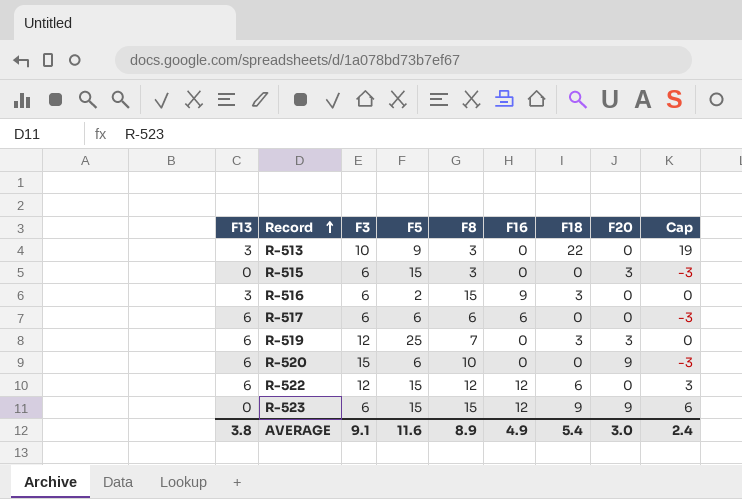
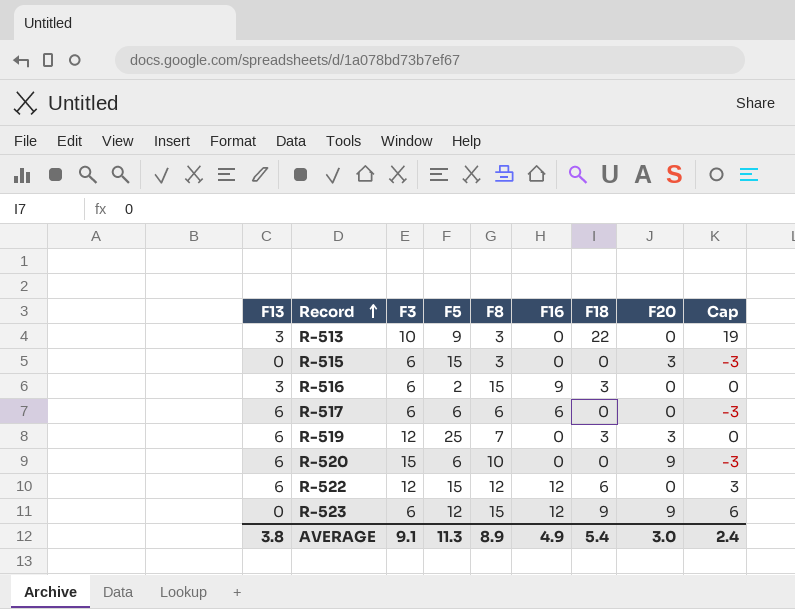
R-523 | F5: 15 -> 12
AVERAGE | F5: 11.6 -> 11.3

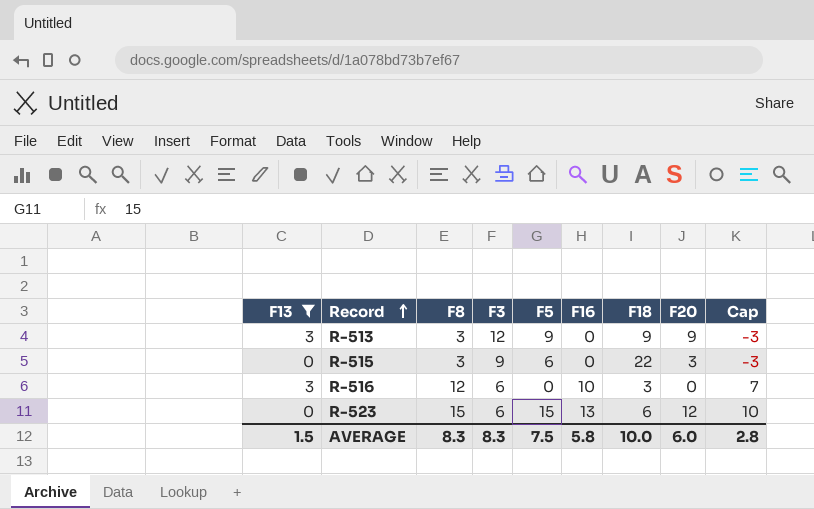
filter: none -> F13 != 6
column F8 | position: 5 -> 3
column Cap | formula: [F18] - 3 -> [F16] - 3
R-513 | F3: 10 -> 12
R-513 | F18: 22 -> 9
R-513 | F20: 0 -> 9
R-515 | F3: 6 -> 9
R-515 | F5: 15 -> 6
R-515 | F18: 0 -> 22
R-516 | F8: 15 -> 12
R-516 | F5: 2 -> 0
R-516 | F16: 9 -> 10
R-523 | F5: 12 -> 15
R-523 | F16: 12 -> 13
R-523 | F18: 9 -> 6
R-523 | F20: 9 -> 12
AVERAGE | F13: 3.8 -> 1.5
AVERAGE | F8: 8.9 -> 8.3
AVERAGE | F3: 9.1 -> 8.3
AVERAGE | F5: 11.3 -> 7.5
AVERAGE | F16: 4.9 -> 5.8
AVERAGE | F18: 5.4 -> 10.0
AVERAGE | F20: 3.0 -> 6.0
AVERAGE | Cap: 2.4 -> 2.8

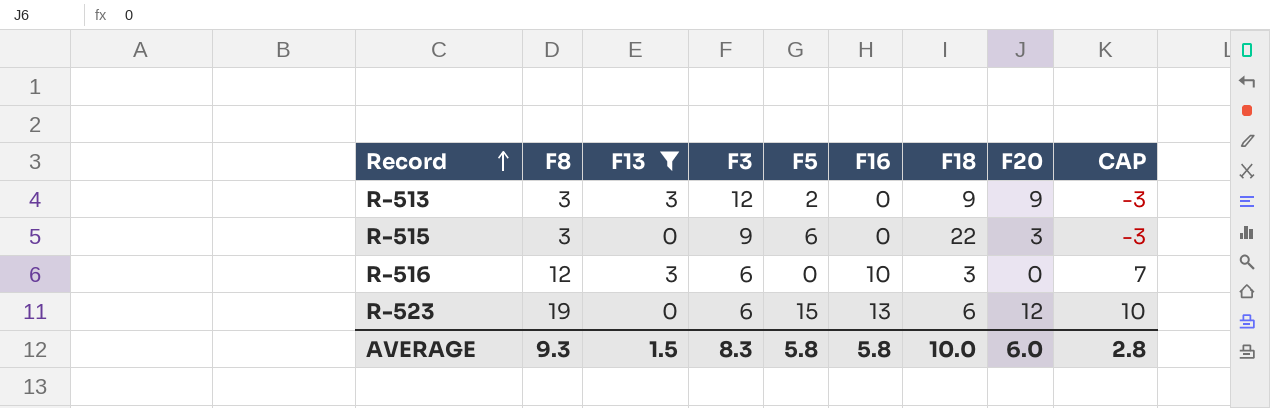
column F13 | position: 1 -> 3
column name: Cap -> CAP
R-513 | F5: 9 -> 2
R-523 | F8: 15 -> 19
AVERAGE | F8: 8.3 -> 9.3
AVERAGE | F5: 7.5 -> 5.8

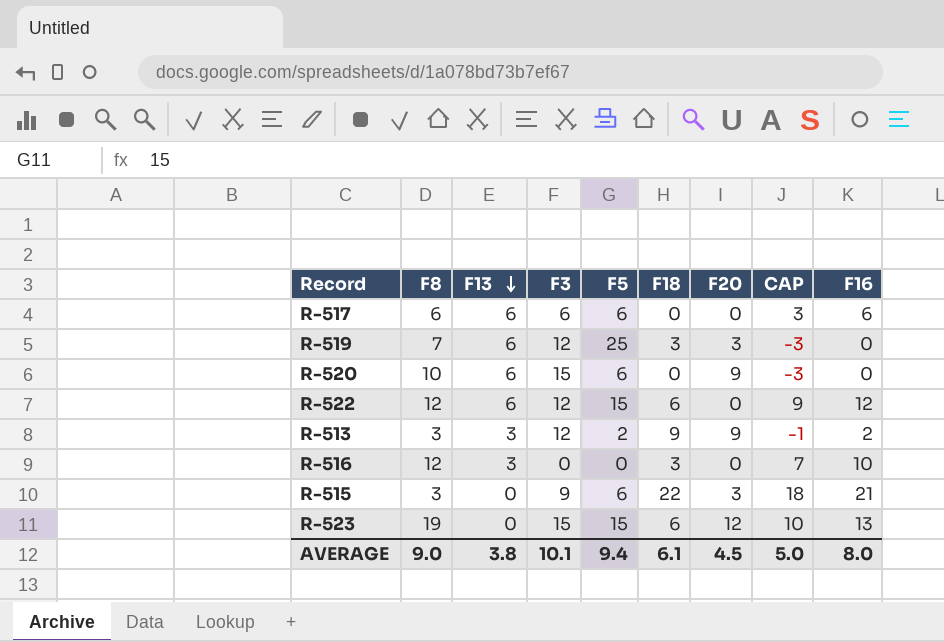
filter: F13 != 6 -> none
row order: Record ascending -> F13 descending
column F16 | position: 6 -> 9
R-513 | CAP: -3 -> -1
R-513 | F16: 0 -> 2
R-516 | F3: 6 -> 0
R-515 | CAP: -3 -> 18
R-515 | F16: 0 -> 21
R-523 | F3: 6 -> 15
AVERAGE | F8: 9.3 -> 9.0
AVERAGE | F13: 1.5 -> 3.8
AVERAGE | F3: 8.3 -> 10.1
AVERAGE | F5: 5.8 -> 9.4
AVERAGE | F18: 10.0 -> 6.1
AVERAGE | F20: 6.0 -> 4.5
AVERAGE | CAP: 2.8 -> 5.0
AVERAGE | F16: 5.8 -> 8.0

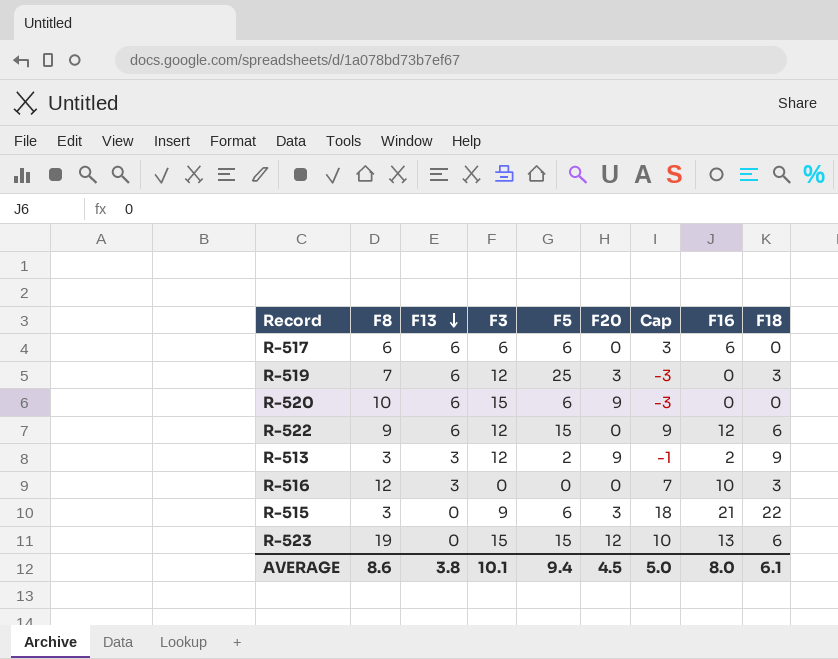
column name: CAP -> Cap
column F18 | position: 6 -> 9
R-522 | F8: 12 -> 9
AVERAGE | F8: 9.0 -> 8.6

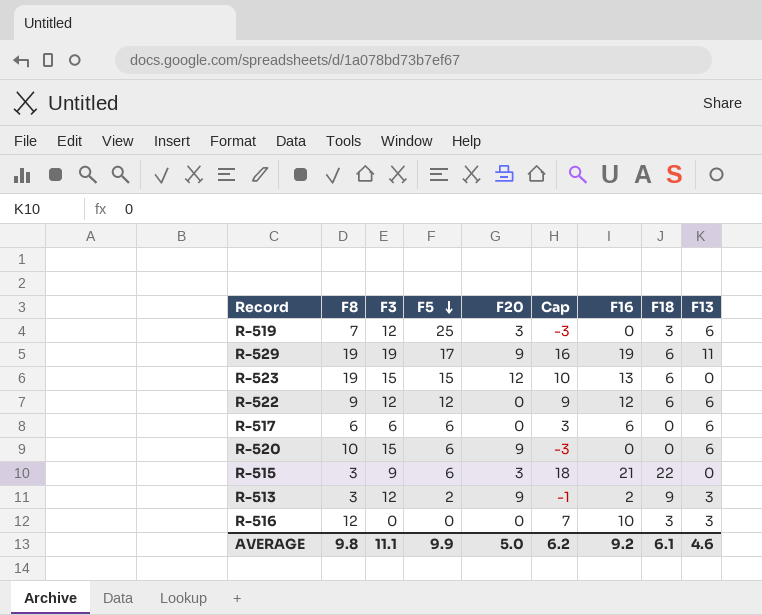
row order: F13 descending -> F5 descending
column F13 | position: 3 -> 9
row R-529: none -> 19 | 19 | 17 | 9 | 16 | 19 | 6 | 11
R-522 | F5: 15 -> 12
AVERAGE | F8: 8.6 -> 9.8
AVERAGE | F3: 10.1 -> 11.1
AVERAGE | F5: 9.4 -> 9.9
AVERAGE | F20: 4.5 -> 5.0
AVERAGE | Cap: 5.0 -> 6.2
AVERAGE | F16: 8.0 -> 9.2
AVERAGE | F13: 3.8 -> 4.6

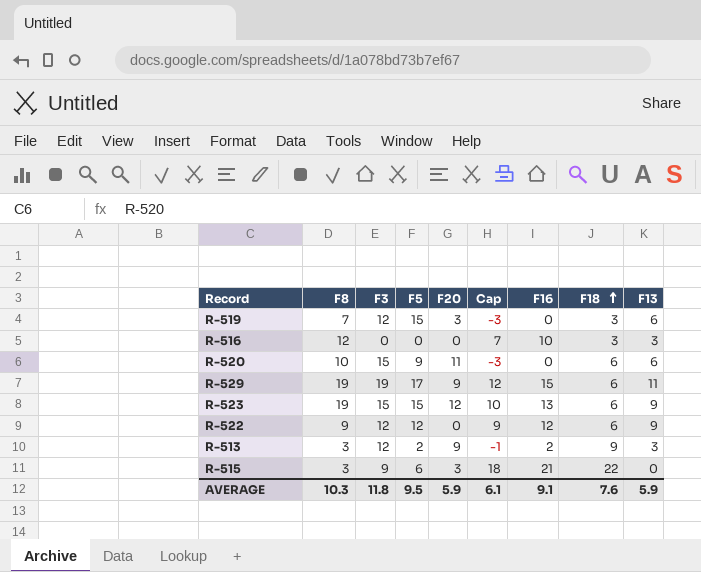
row order: F5 descending -> F18 ascending
row R-517: 6 | 6 | 6 | 0 | 3 | 6 | 0 | 6 -> none
R-519 | F5: 25 -> 15
R-520 | F5: 6 -> 9
R-520 | F20: 9 -> 11
R-520 | F18: 0 -> 6
R-529 | Cap: 16 -> 12
R-529 | F16: 19 -> 15
R-523 | F13: 0 -> 9
R-522 | F13: 6 -> 9
AVERAGE | F8: 9.8 -> 10.3
AVERAGE | F3: 11.1 -> 11.8
AVERAGE | F5: 9.9 -> 9.5
AVERAGE | F20: 5.0 -> 5.9
AVERAGE | Cap: 6.2 -> 6.1
AVERAGE | F16: 9.2 -> 9.1
AVERAGE | F18: 6.1 -> 7.6
AVERAGE | F13: 4.6 -> 5.9

